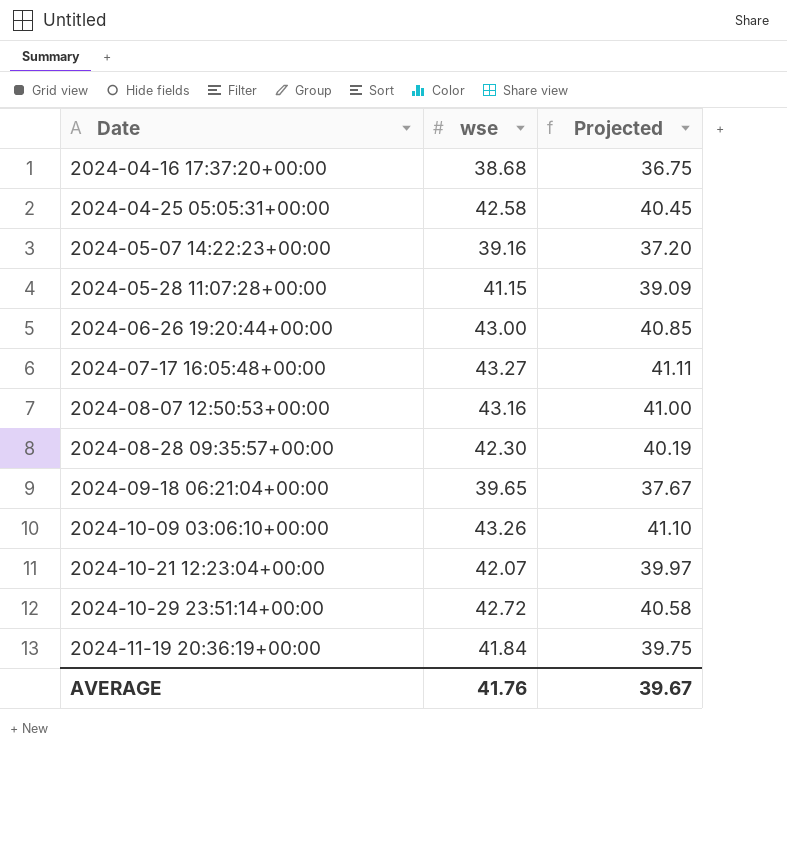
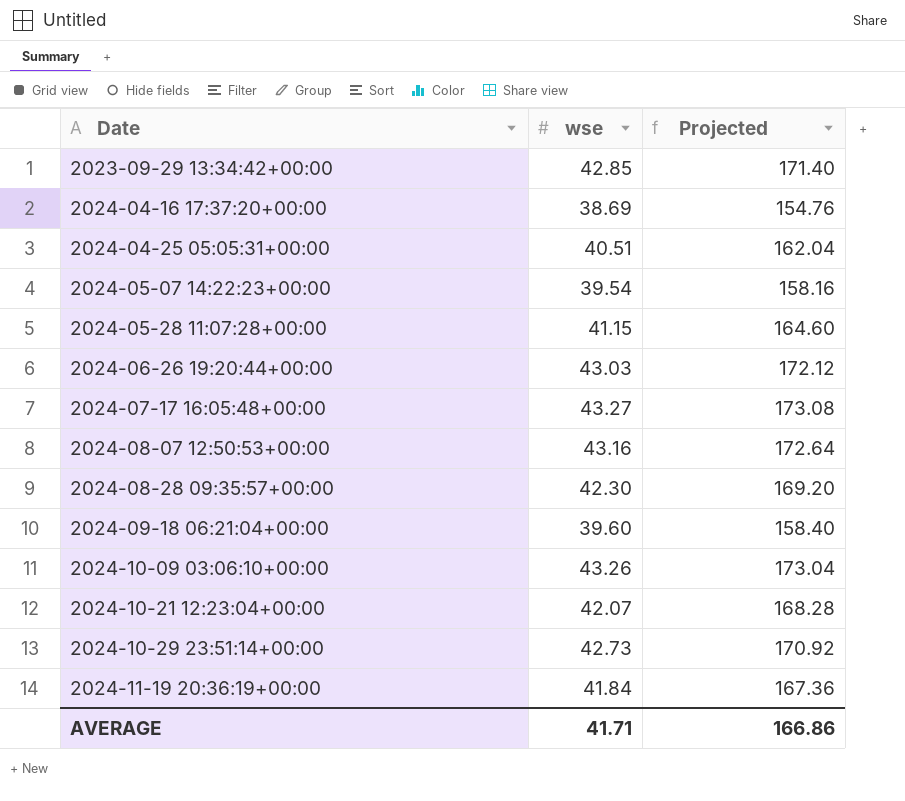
column Projected | formula: [wse] * 0.95 -> [wse] * 4
row 2023-09-29 13:34:42+00:00: none -> 42.85 | 171.40
2024-04-16 17:37:20+00:00 | wse: 38.68 -> 38.69
2024-04-25 05:05:31+00:00 | wse: 42.58 -> 40.51
2024-05-07 14:22:23+00:00 | wse: 39.16 -> 39.54
2024-06-26 19:20:44+00:00 | wse: 43.00 -> 43.03
2024-09-18 06:21:04+00:00 | wse: 39.65 -> 39.60
2024-10-29 23:51:14+00:00 | wse: 42.72 -> 42.73
AVERAGE | wse: 41.76 -> 41.71
AVERAGE | Projected: 39.67 -> 166.86

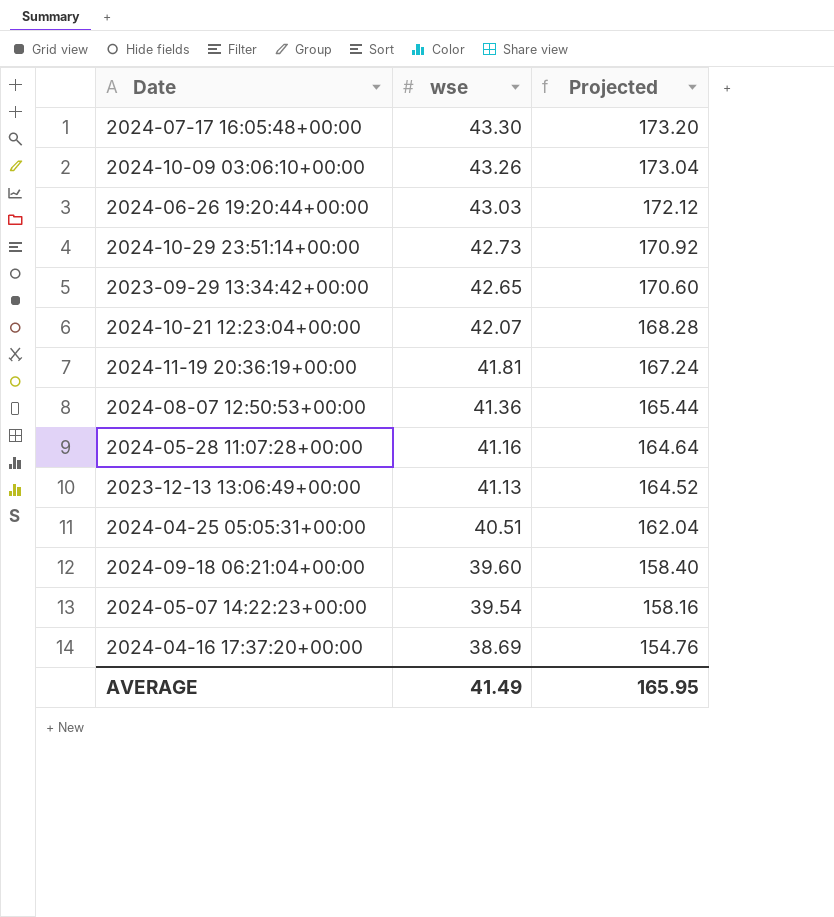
row order: Date ascending -> wse descending
row 2024-08-28 09:35:57+00:00: 42.30 | 169.20 -> none
2024-07-17 16:05:48+00:00 | wse: 43.27 -> 43.30
2024-07-17 16:05:48+00:00 | Projected: 173.08 -> 173.20
2023-09-29 13:34:42+00:00 | wse: 42.85 -> 42.65
2023-09-29 13:34:42+00:00 | Projected: 171.40 -> 170.60
2024-11-19 20:36:19+00:00 | wse: 41.84 -> 41.81
2024-11-19 20:36:19+00:00 | Projected: 167.36 -> 167.24
2024-08-07 12:50:53+00:00 | wse: 43.16 -> 41.36
2024-08-07 12:50:53+00:00 | Projected: 172.64 -> 165.44
2024-05-28 11:07:28+00:00 | wse: 41.15 -> 41.16
2024-05-28 11:07:28+00:00 | Projected: 164.60 -> 164.64
row 2023-12-13 13:06:49+00:00: none -> 41.13 | 164.52
AVERAGE | wse: 41.71 -> 41.49
AVERAGE | Projected: 166.86 -> 165.95

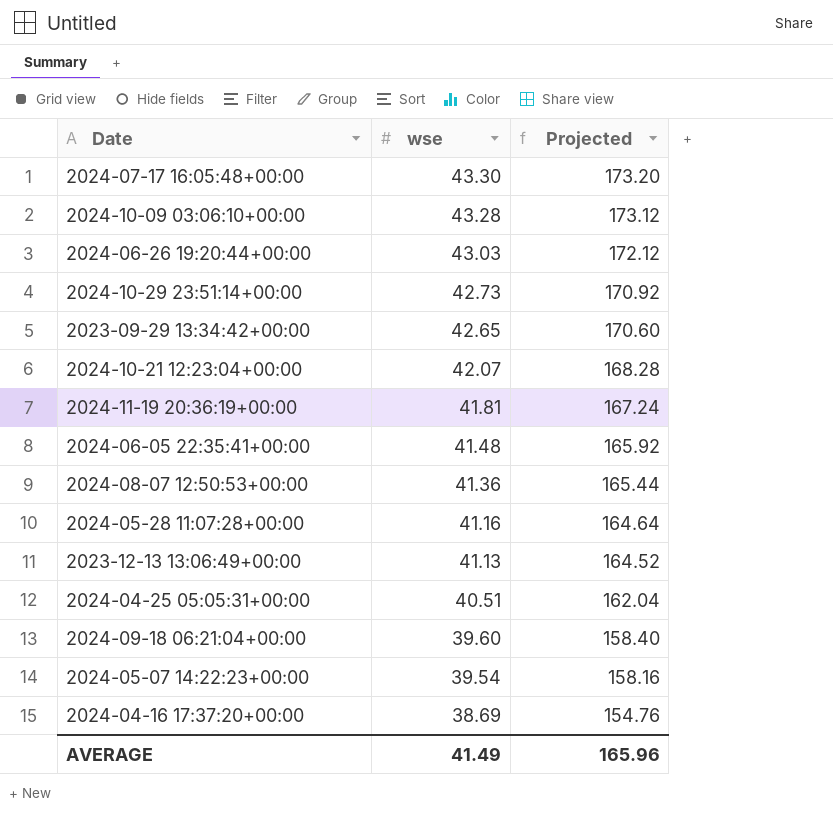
2024-10-09 03:06:10+00:00 | wse: 43.26 -> 43.28
2024-10-09 03:06:10+00:00 | Projected: 173.04 -> 173.12
row 2024-06-05 22:35:41+00:00: none -> 41.48 | 165.92
AVERAGE | Projected: 165.95 -> 165.96

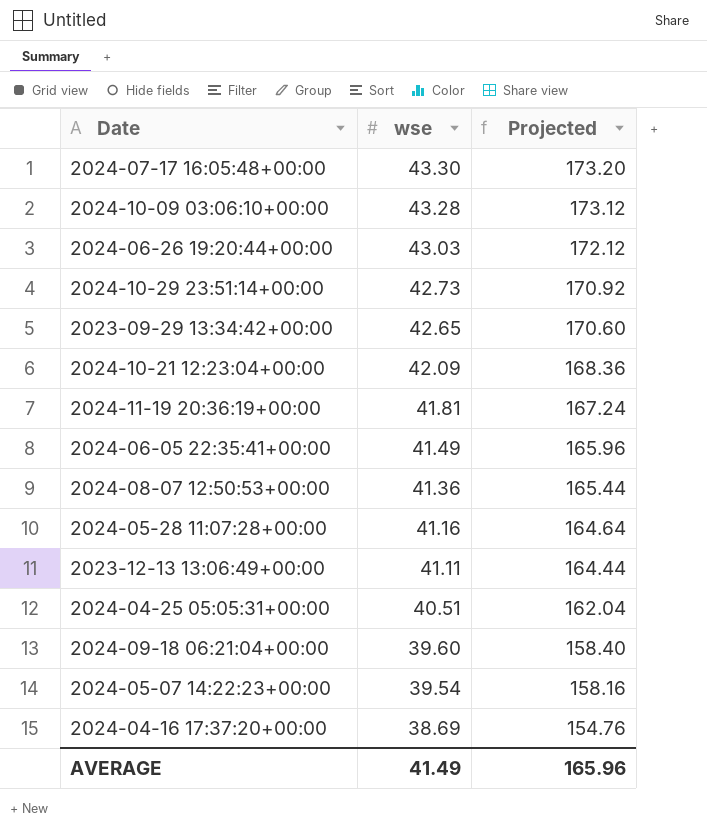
2024-10-21 12:23:04+00:00 | wse: 42.07 -> 42.09
2024-10-21 12:23:04+00:00 | Projected: 168.28 -> 168.36
2024-06-05 22:35:41+00:00 | wse: 41.48 -> 41.49
2024-06-05 22:35:41+00:00 | Projected: 165.92 -> 165.96
2023-12-13 13:06:49+00:00 | wse: 41.13 -> 41.11
2023-12-13 13:06:49+00:00 | Projected: 164.52 -> 164.44

